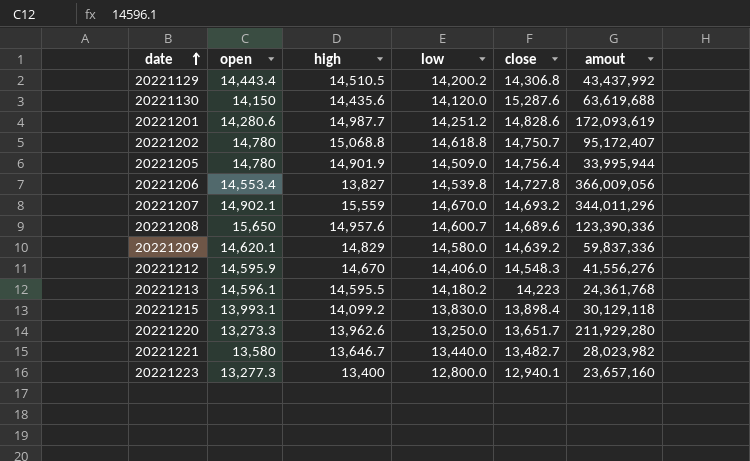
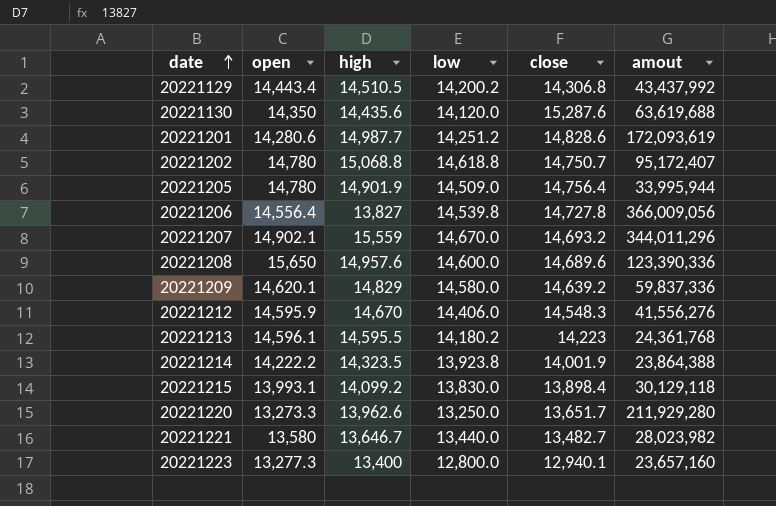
20221130 | open: 14,150 -> 14,350
20221206 | open: 14,553.4 -> 14,556.4
20221208 | low: 14,600.7 -> 14,600.0
row 20221214: none -> 14,222.2 | 14,323.5 | 13,923.8 | 14,001.9 | 23,864,388

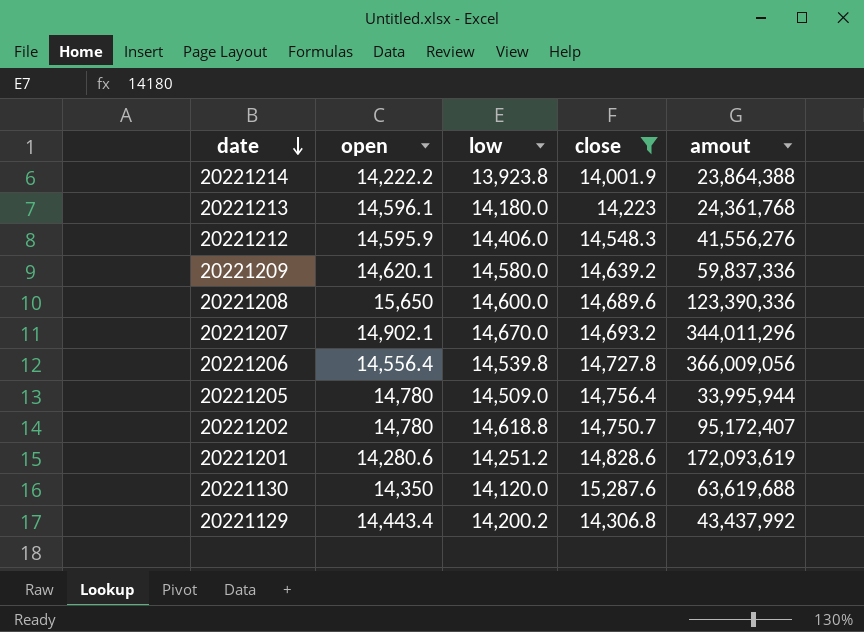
filter: none -> close >= 14,001.9
row order: date ascending -> date descending
column high | position: 3 -> none
20221213 | low: 14,180.2 -> 14,180.0

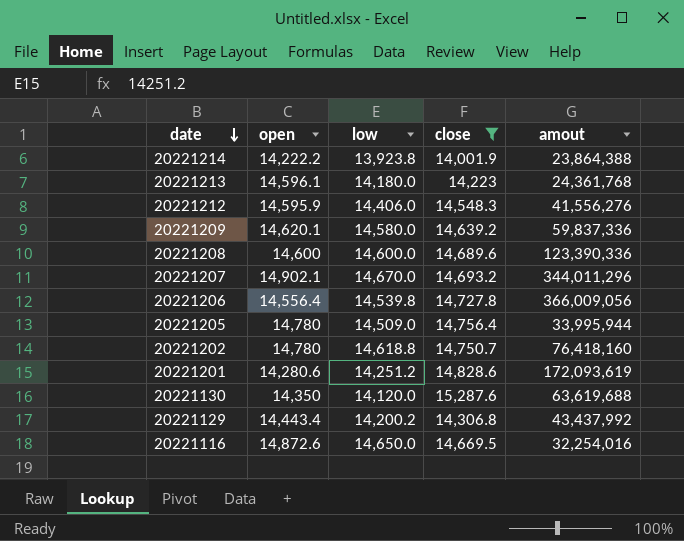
20221208 | open: 15,650 -> 14,600
20221202 | amout: 95,172,407 -> 76,418,160
row 20221116: none -> 14,872.6 | 14,650.0 | 14,669.5 | 32,254,016

